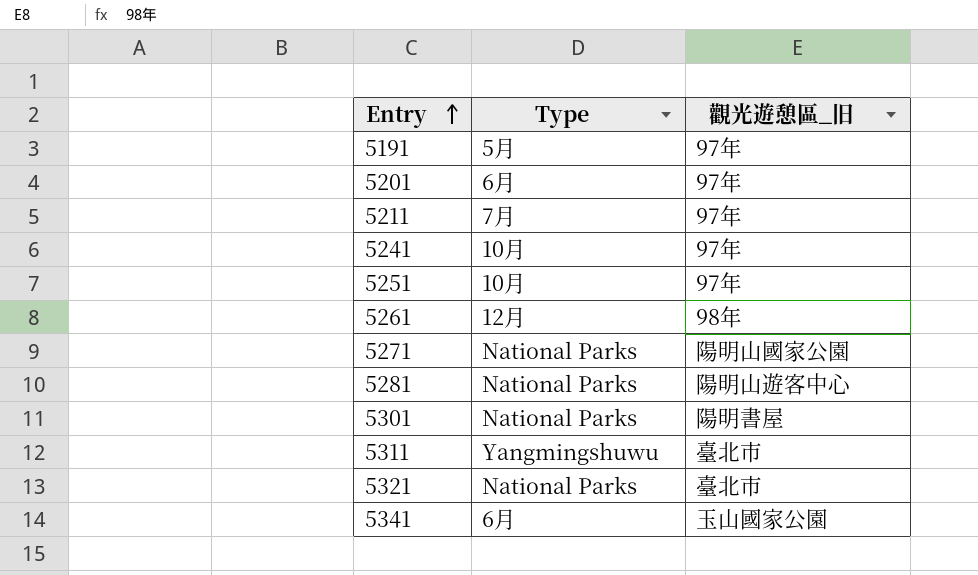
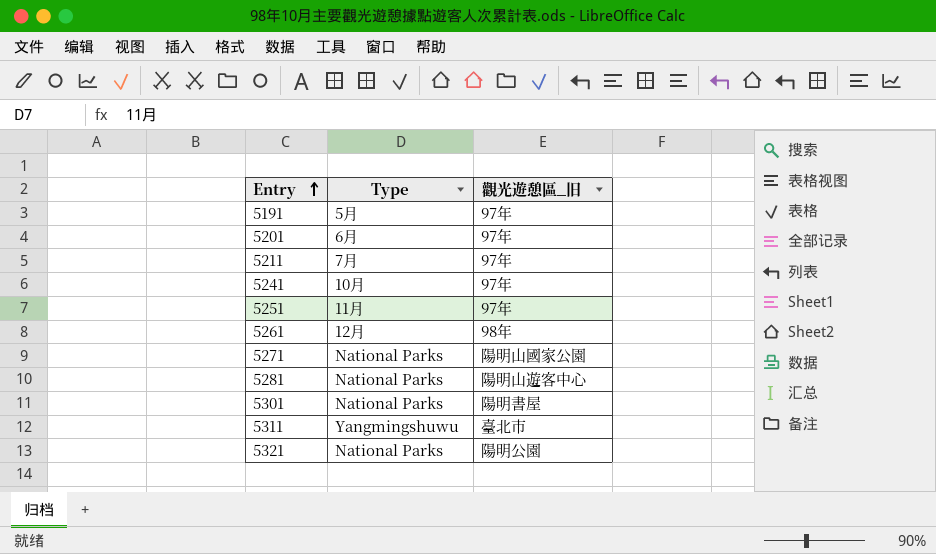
row 5341: 6月 | 玉山國家公園 -> none
5251 | Type: 10月 -> 11月
5321 | 觀光遊憩區_旧: 臺北市 -> 陽明公園

